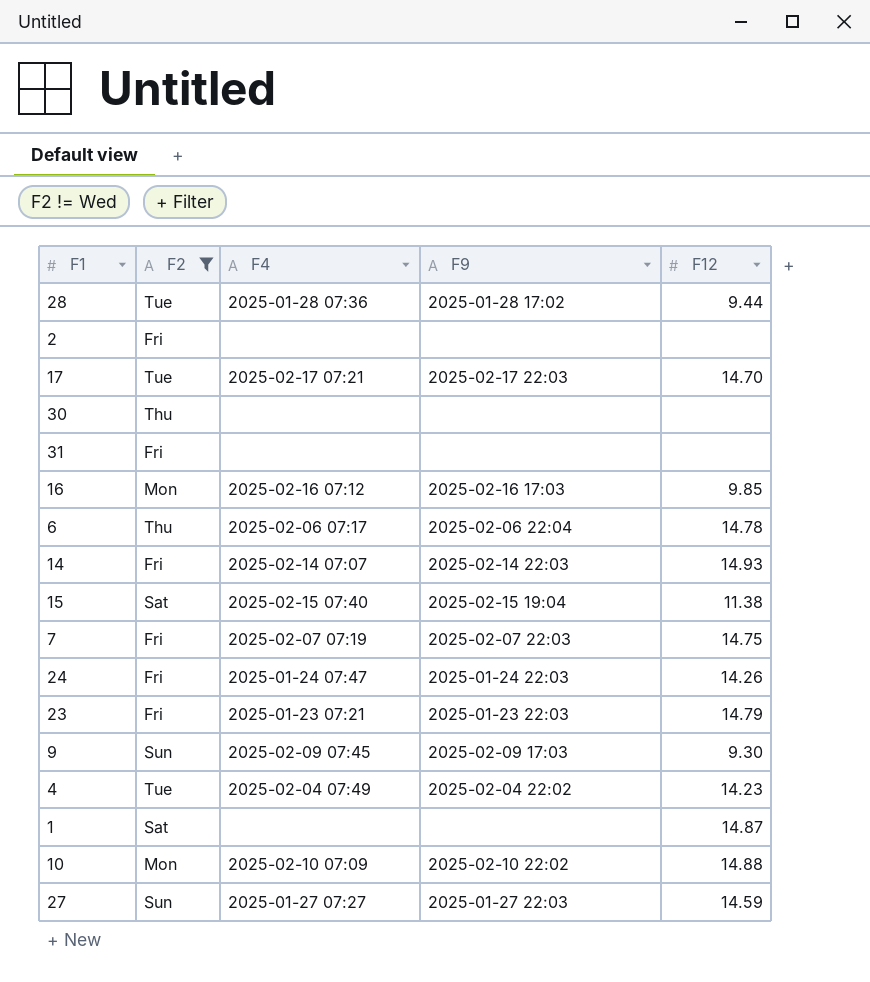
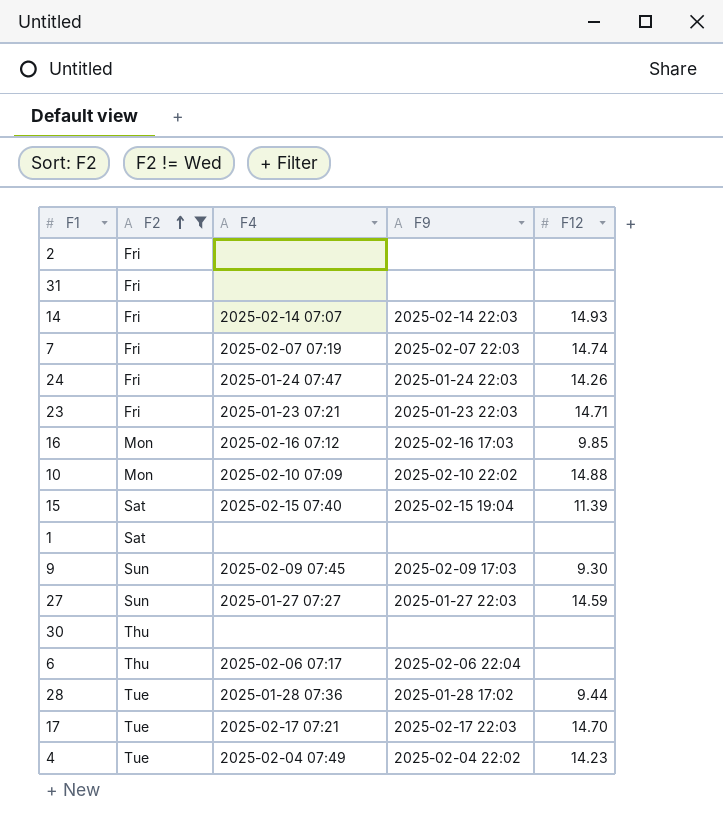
row order: none -> F2 ascending
7 | F12: 14.75 -> 14.74
23 | F12: 14.79 -> 14.71
15 | F12: 11.38 -> 11.39
1 | F12: 14.87 -> none
6 | F12: 14.78 -> none

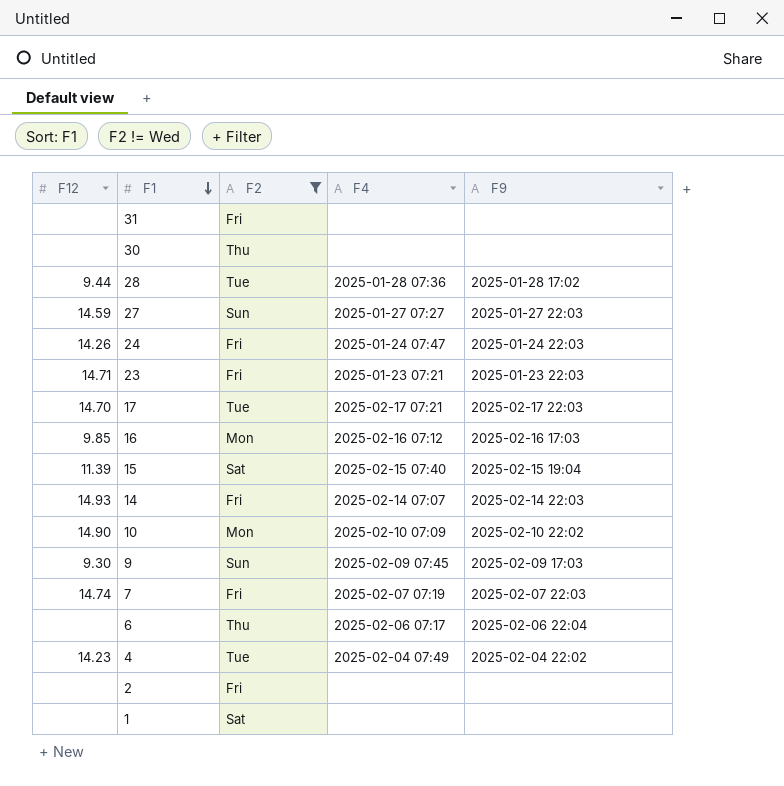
row order: F2 ascending -> F1 descending
column F12 | position: 5 -> 1
10 | F12: 14.88 -> 14.90

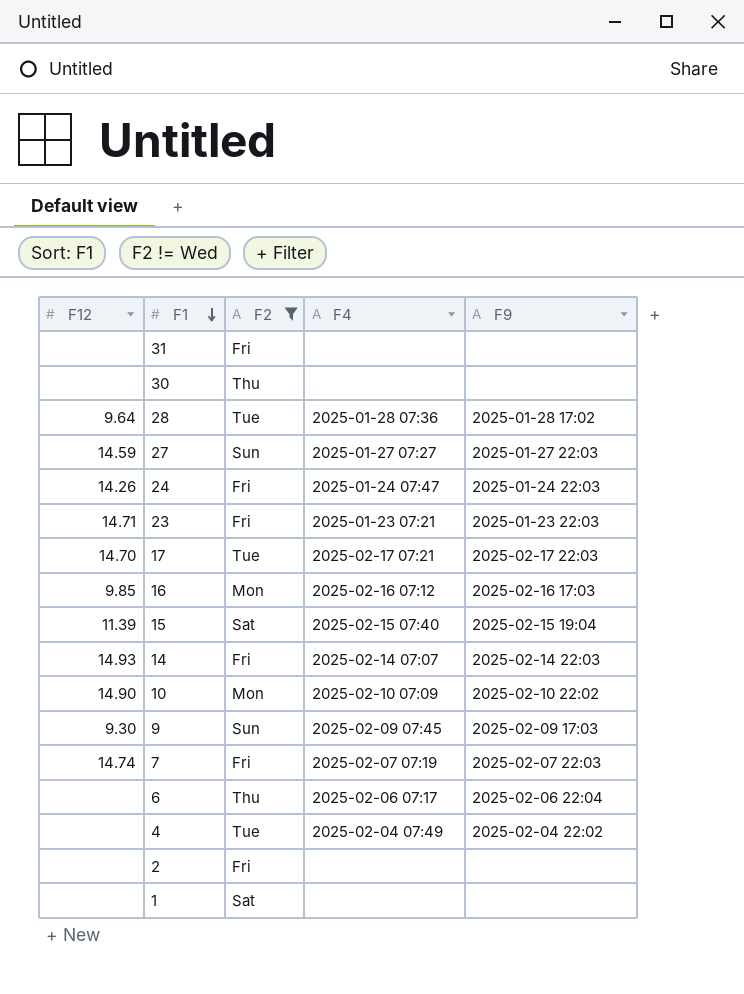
28 | F12: 9.44 -> 9.64
4 | F12: 14.23 -> none

